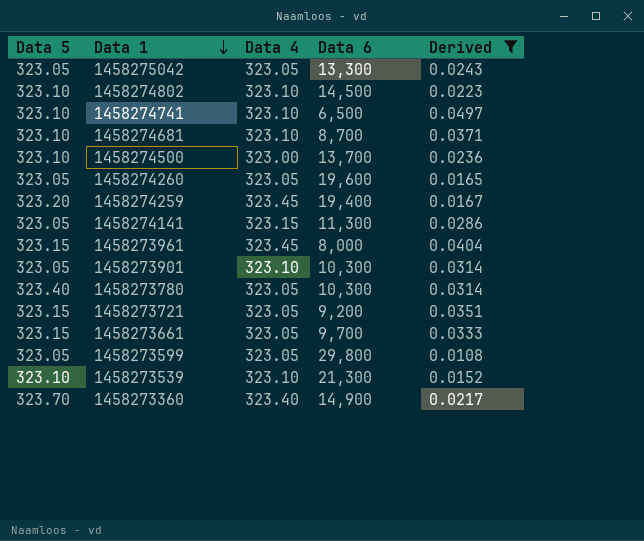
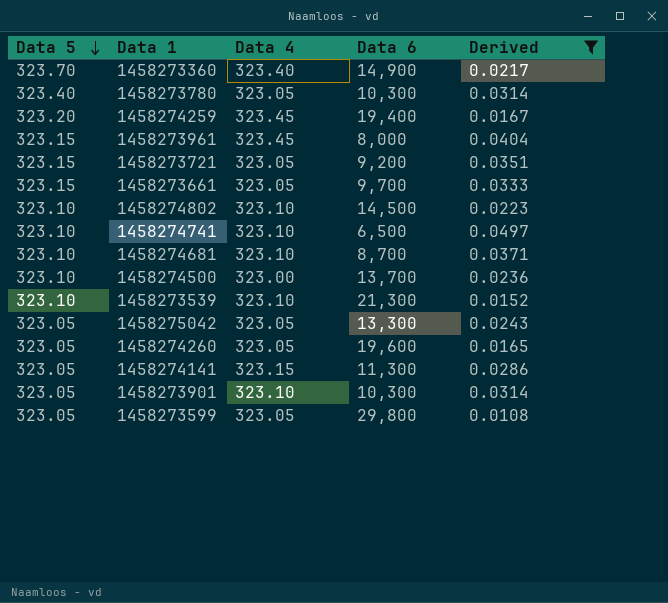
row order: Data 1 descending -> Data 5 descending

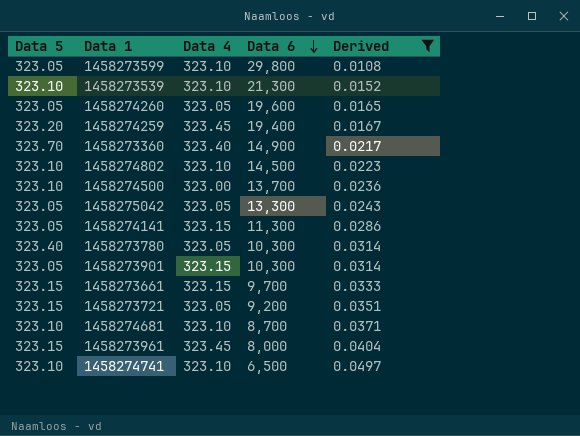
row order: Data 5 descending -> Data 6 descending
1458273599 | Data 4: 323.05 -> 323.10
1458273901 | Data 4: 323.10 -> 323.15
1458273661 | Data 4: 323.05 -> 323.15

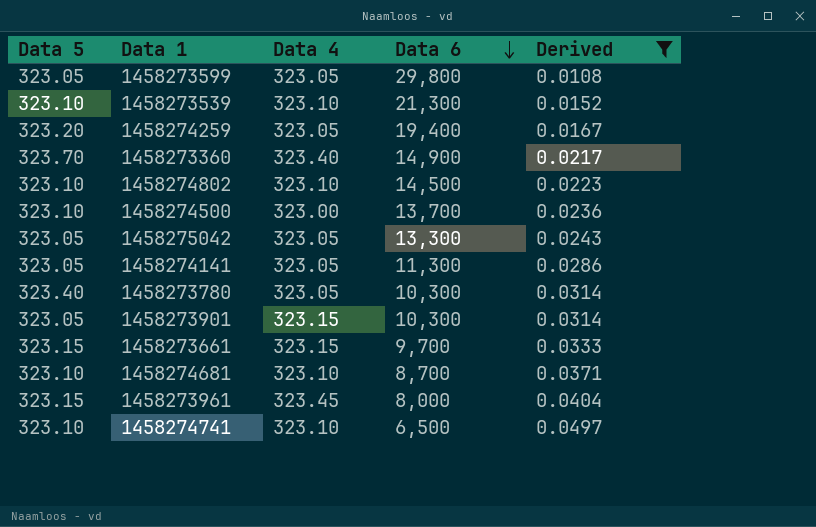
row 1458274260: 323.05 | 323.05 | 19,600 | 0.0165 -> none
row 1458273721: 323.15 | 323.05 | 9,200 | 0.0351 -> none
1458273599 | Data 4: 323.10 -> 323.05
1458274259 | Data 4: 323.45 -> 323.05
1458274141 | Data 4: 323.15 -> 323.05

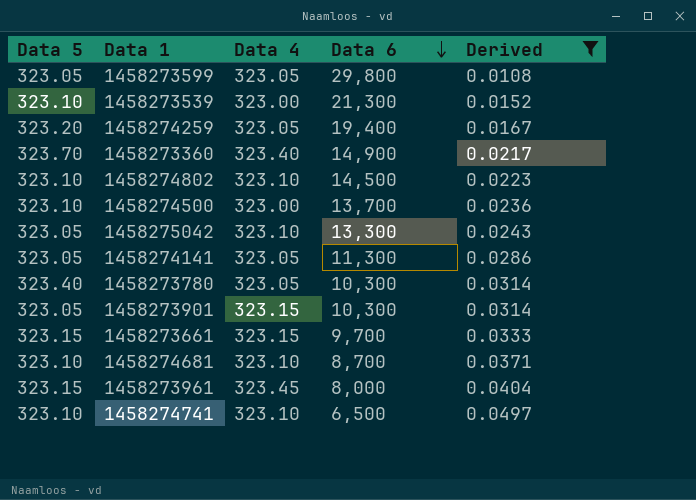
1458273539 | Data 4: 323.10 -> 323.00
1458275042 | Data 4: 323.05 -> 323.10

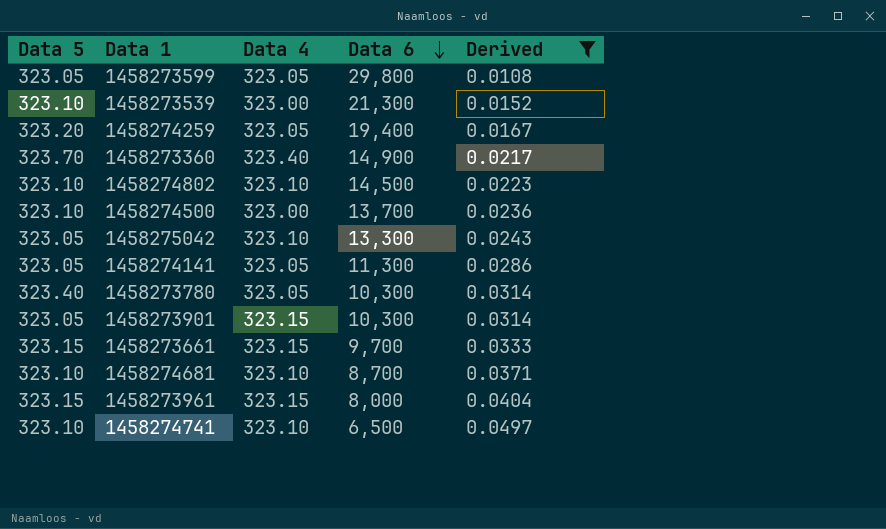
1458273961 | Data 4: 323.45 -> 323.15

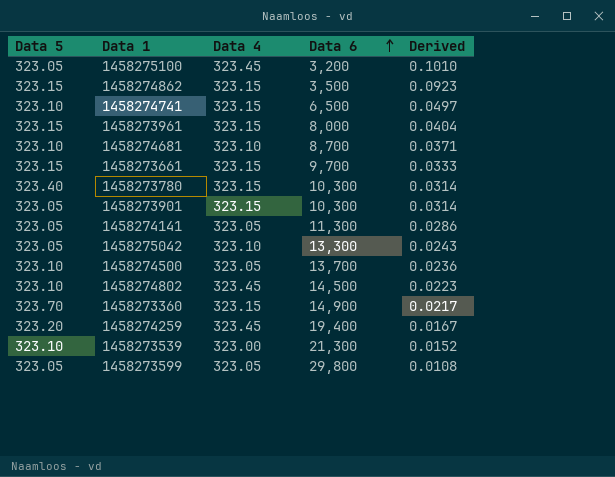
filter: Derived <= 0.0497 -> none
row order: Data 6 descending -> Data 6 ascending
1458274741 | Data 4: 323.10 -> 323.15
1458273780 | Data 4: 323.05 -> 323.15
1458274500 | Data 4: 323.00 -> 323.05
1458274802 | Data 4: 323.10 -> 323.45
1458273360 | Data 4: 323.40 -> 323.15
1458274259 | Data 4: 323.05 -> 323.45

